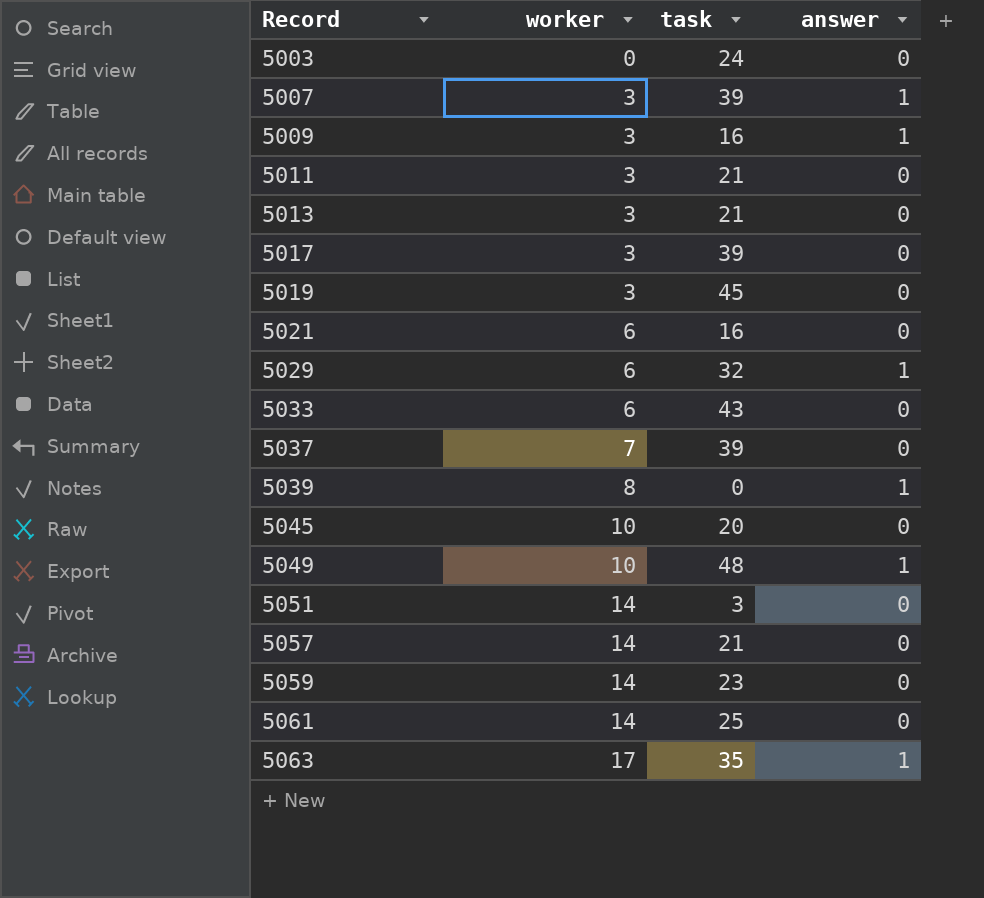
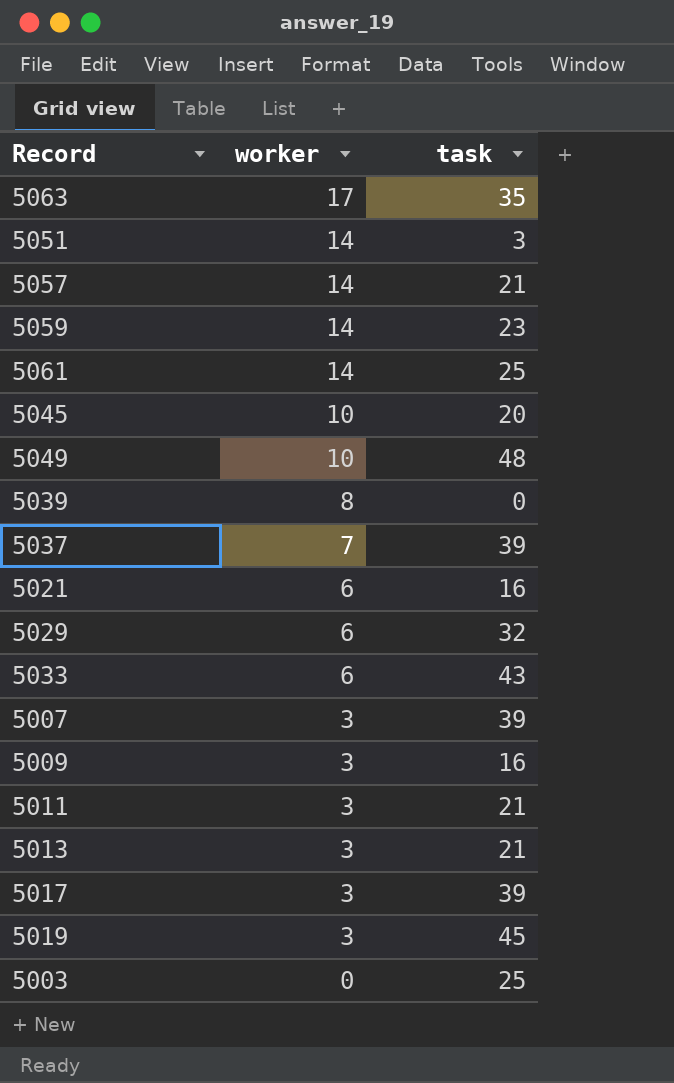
row order: Record ascending -> worker descending
column answer | position: 4 -> none
5003 | task: 24 -> 25

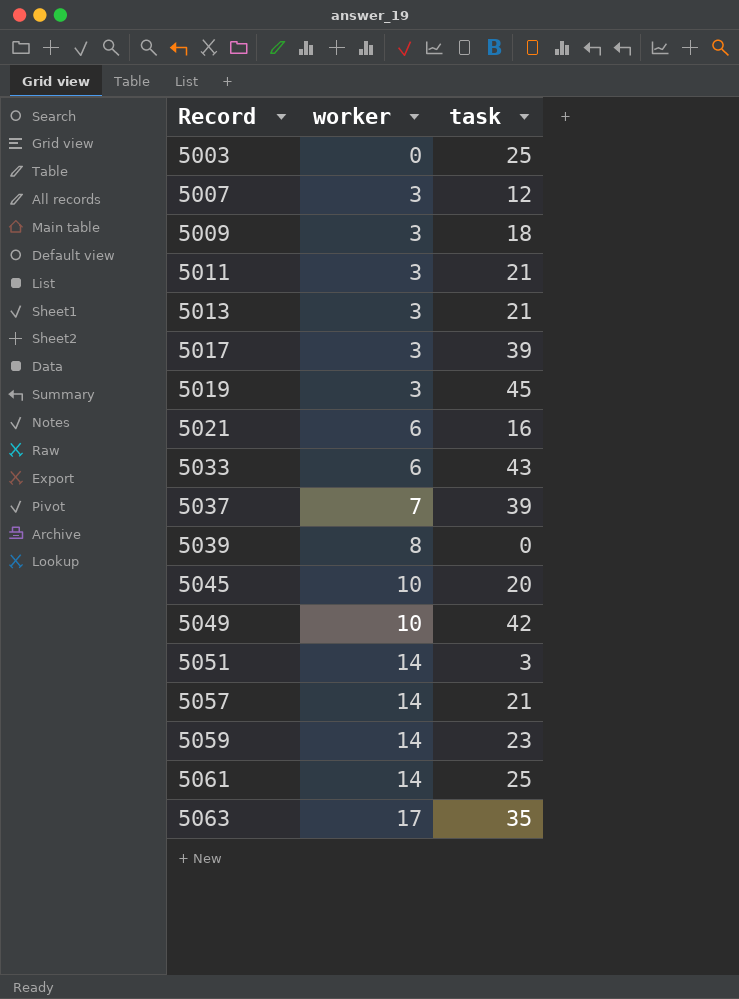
row order: worker descending -> Record ascending
row 5029: 6 | 32 -> none
5007 | task: 39 -> 12
5009 | task: 16 -> 18
5049 | task: 48 -> 42

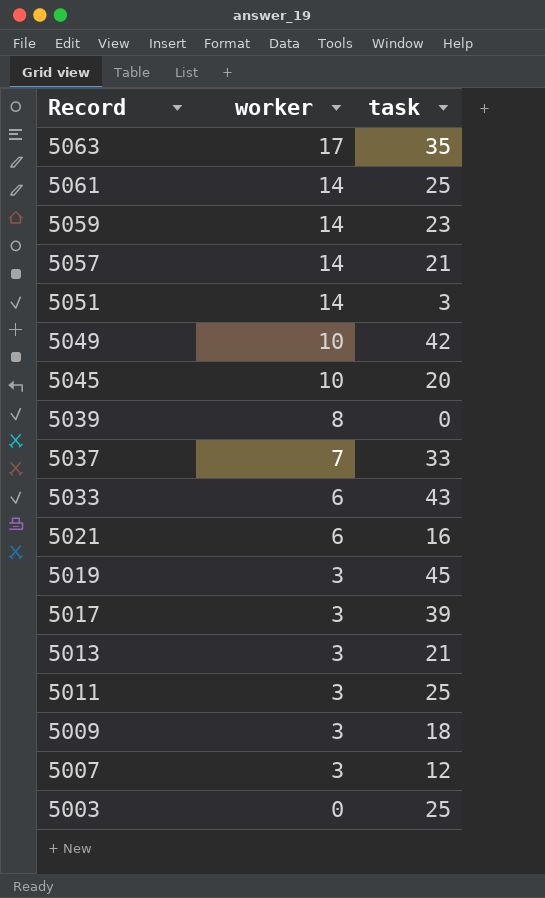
row order: Record ascending -> Record descending
5037 | task: 39 -> 33
5011 | task: 21 -> 25

